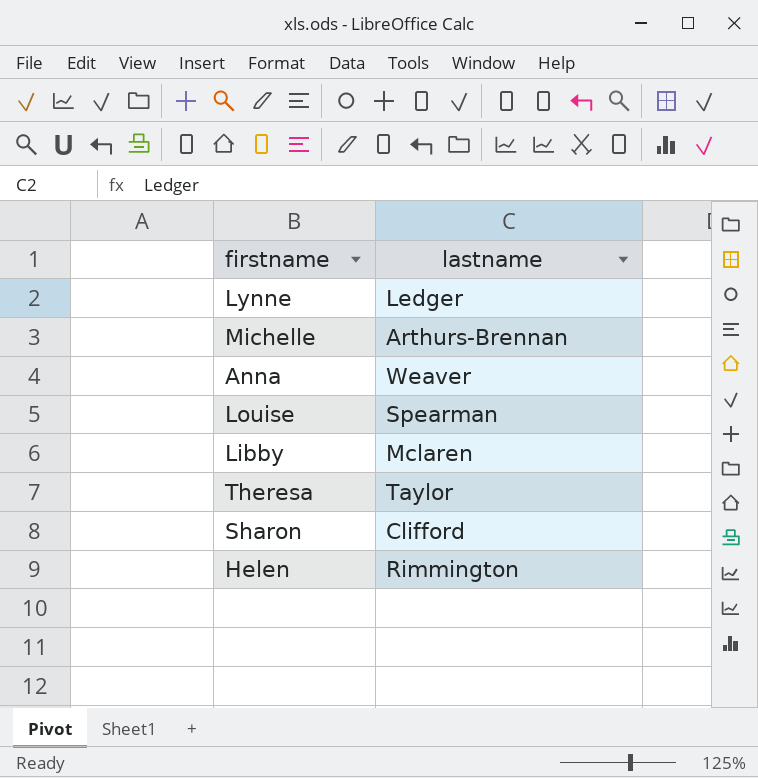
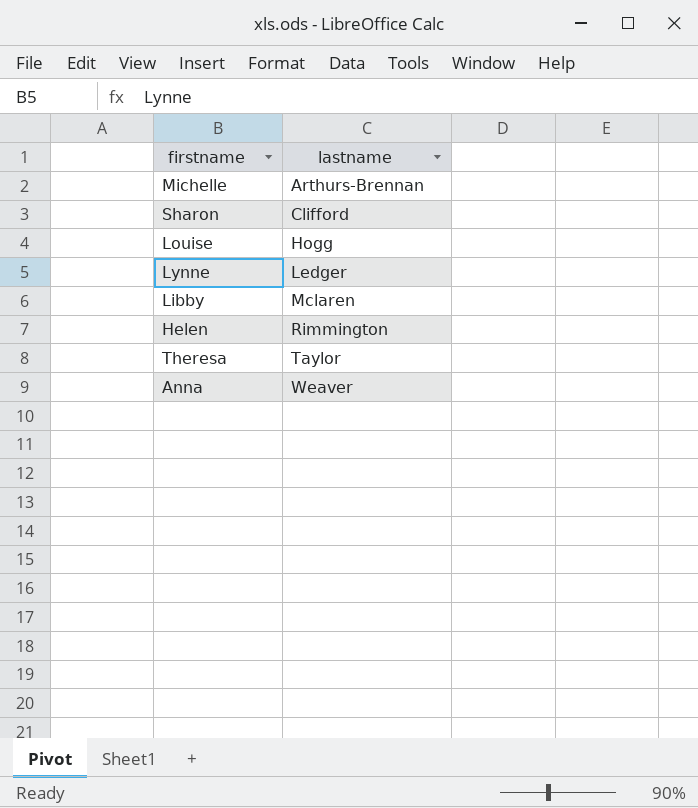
row order: none -> lastname ascending
Louise | lastname: Spearman -> Hogg

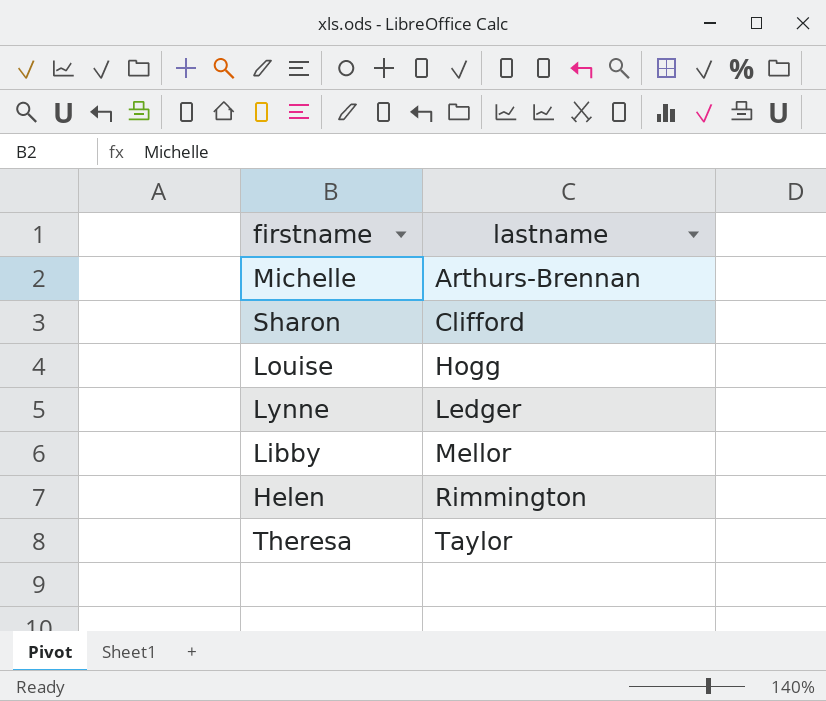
row Anna: Weaver -> none
Libby | lastname: Mclaren -> Mellor

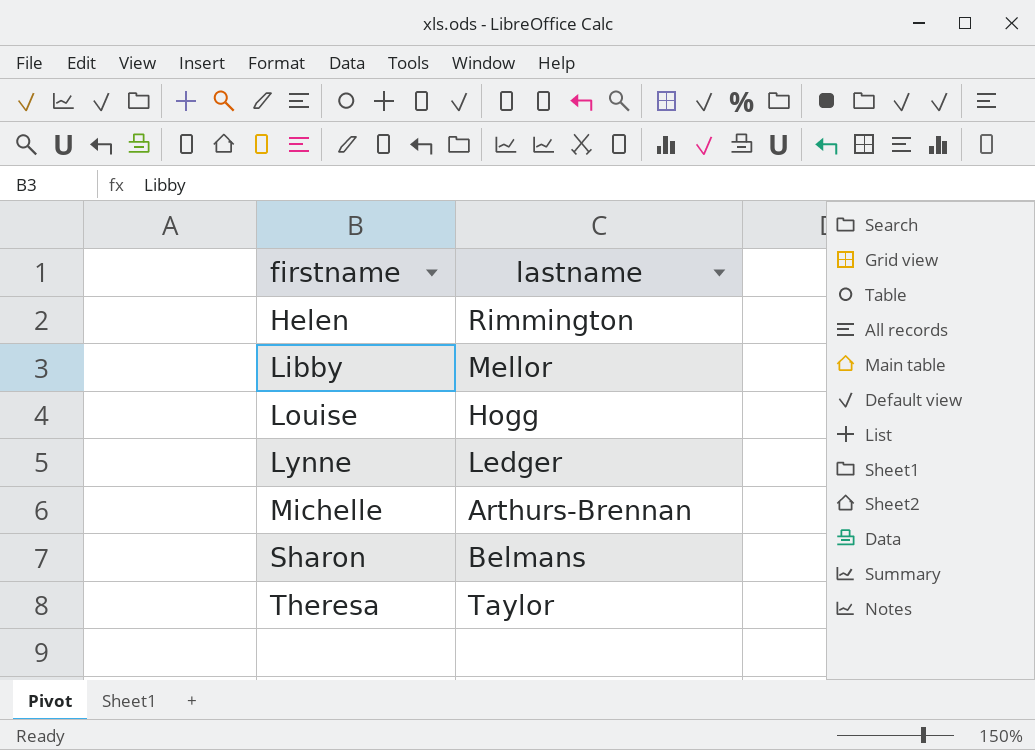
row order: lastname ascending -> firstname ascending
Sharon | lastname: Clifford -> Belmans

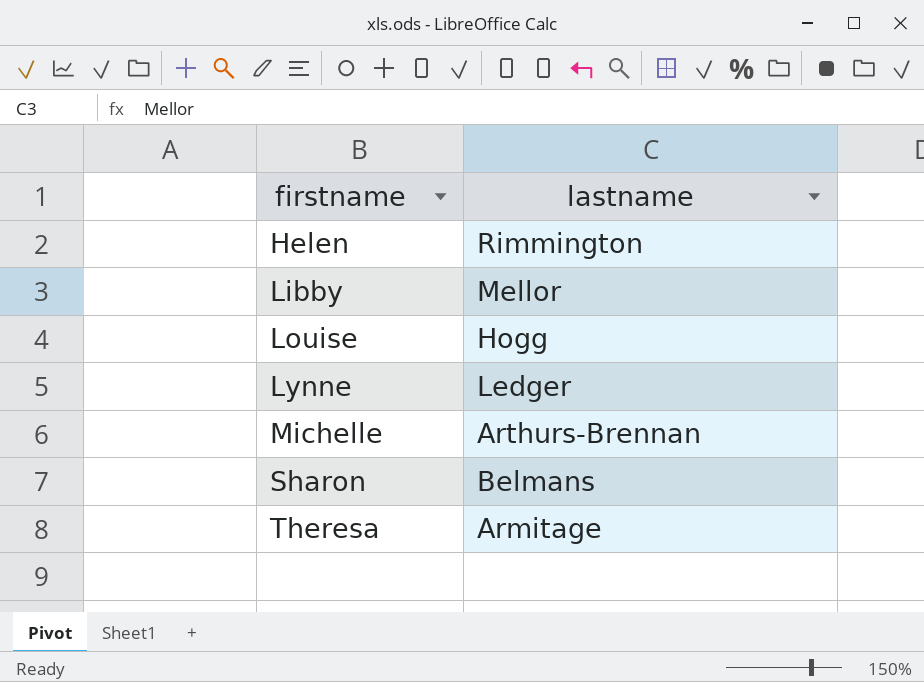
Theresa | lastname: Taylor -> Armitage

